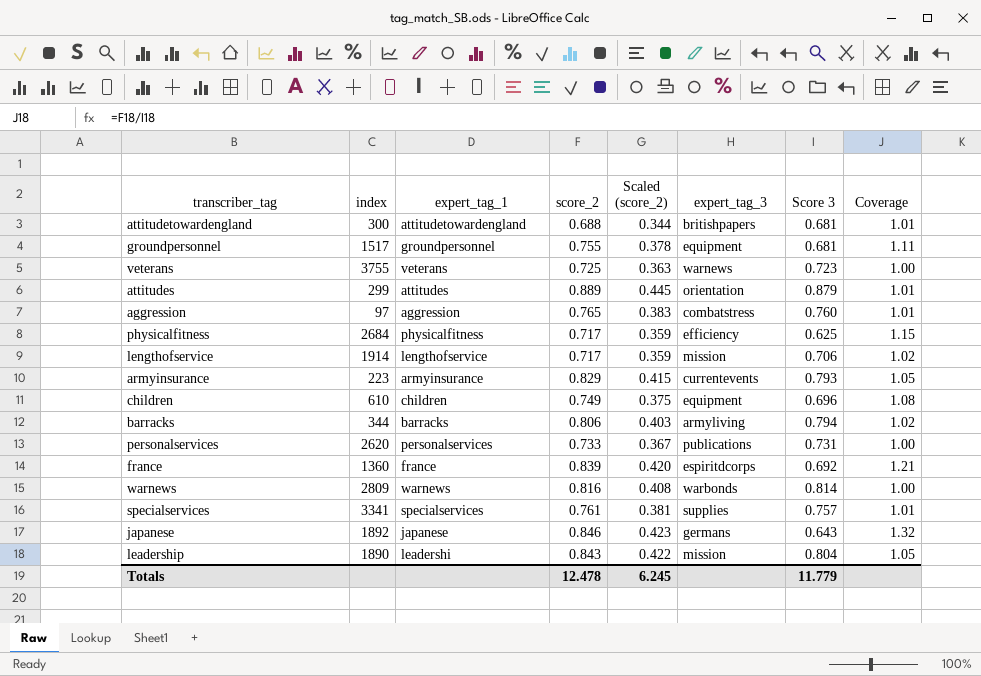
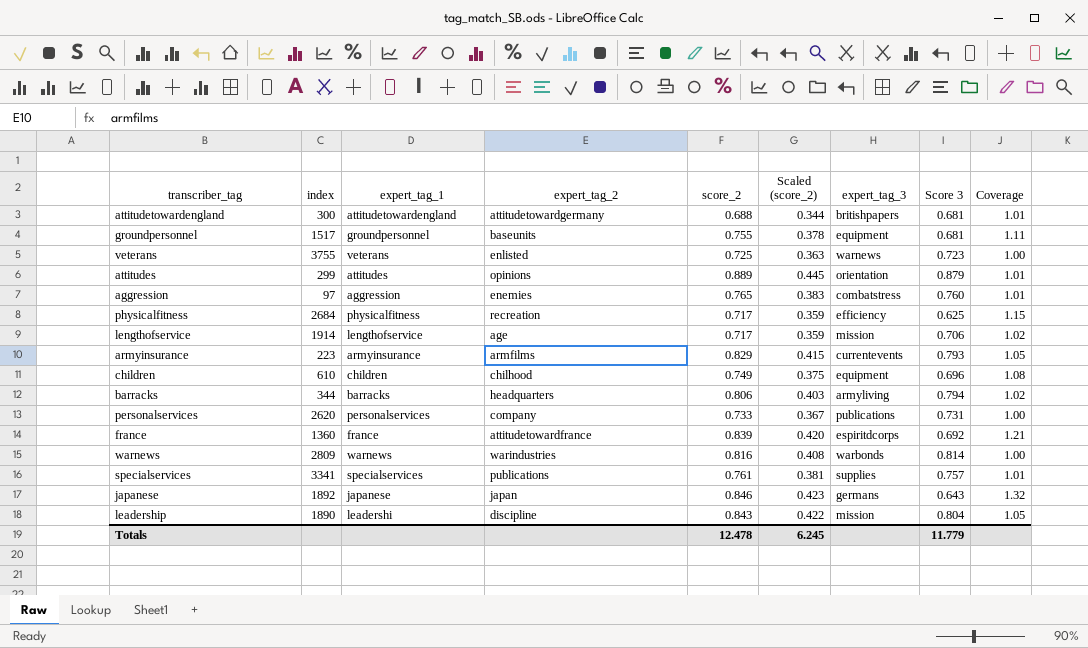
column expert_tag_2 | position: none -> 4

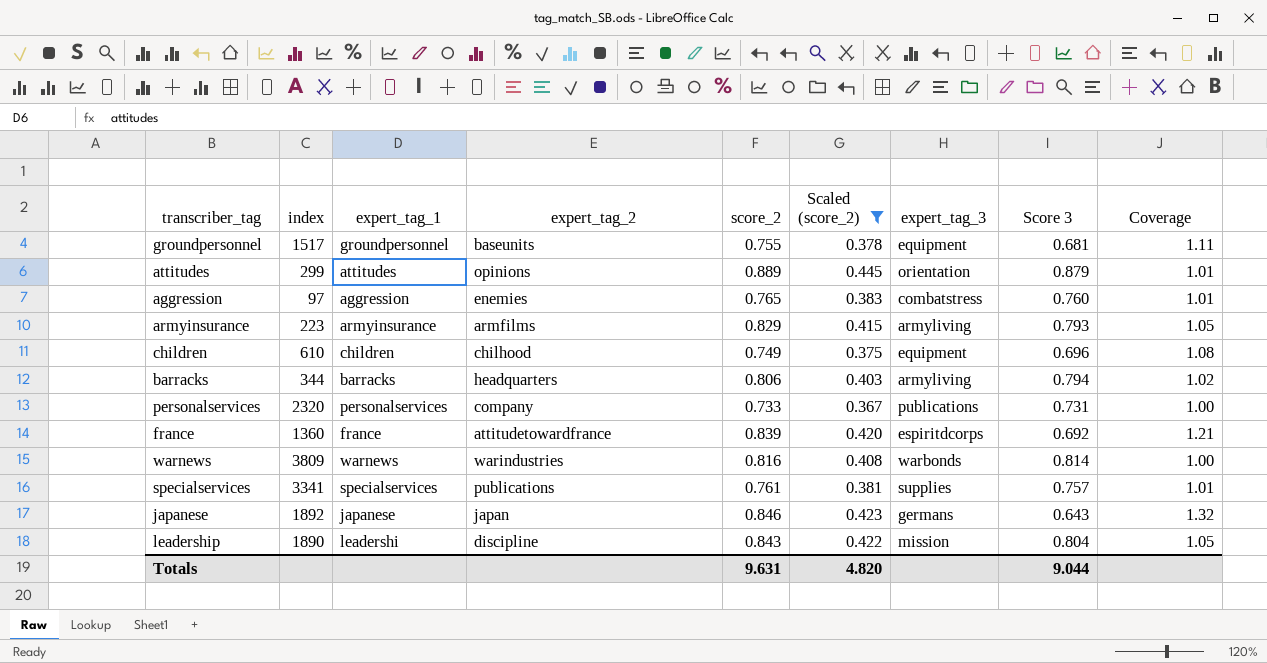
filter: none -> Scaled (score_2) >= 0.367
armyinsurance | expert_tag_3: currentevents -> armyliving
personalservices | index: 2620 -> 2320
warnews | index: 2809 -> 3809
Totals | score_2: 12.478 -> 9.631
Totals | Scaled (score_2): 6.245 -> 4.820
Totals | Score 3: 11.779 -> 9.044

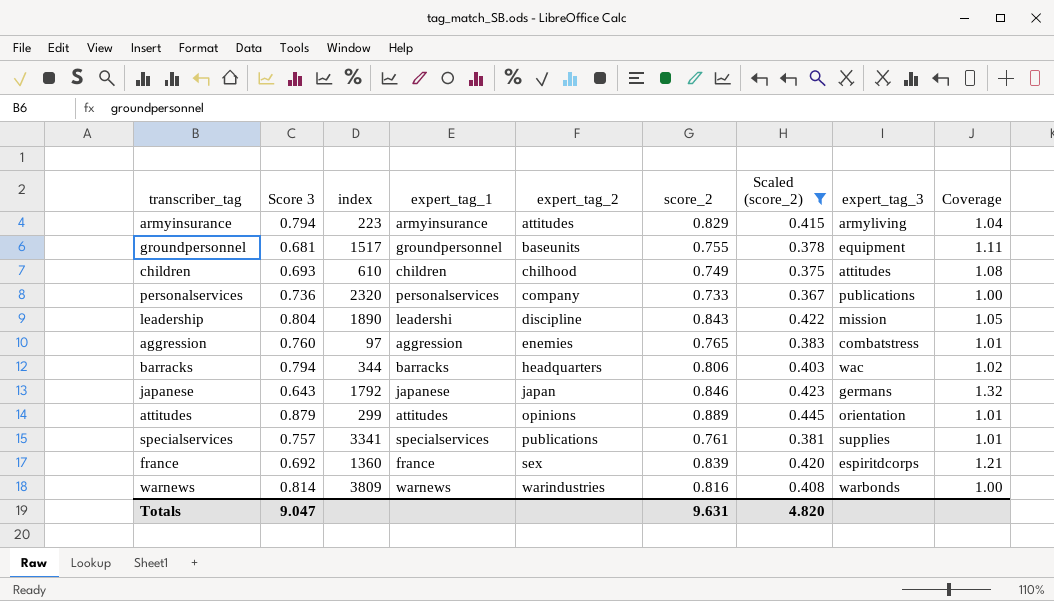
row order: none -> expert_tag_2 ascending
column Score 3 | position: 8 -> 2
armyinsurance | Score 3: 0.793 -> 0.794
armyinsurance | expert_tag_2: armfilms -> attitudes
armyinsurance | Coverage: 1.05 -> 1.04
children | Score 3: 0.696 -> 0.693
children | expert_tag_3: equipment -> attitudes
personalservices | Score 3: 0.731 -> 0.736
barracks | expert_tag_3: armyliving -> wac
japanese | index: 1892 -> 1792
france | expert_tag_2: attitudetowardfrance -> sex
Totals | Score 3: 9.044 -> 9.047

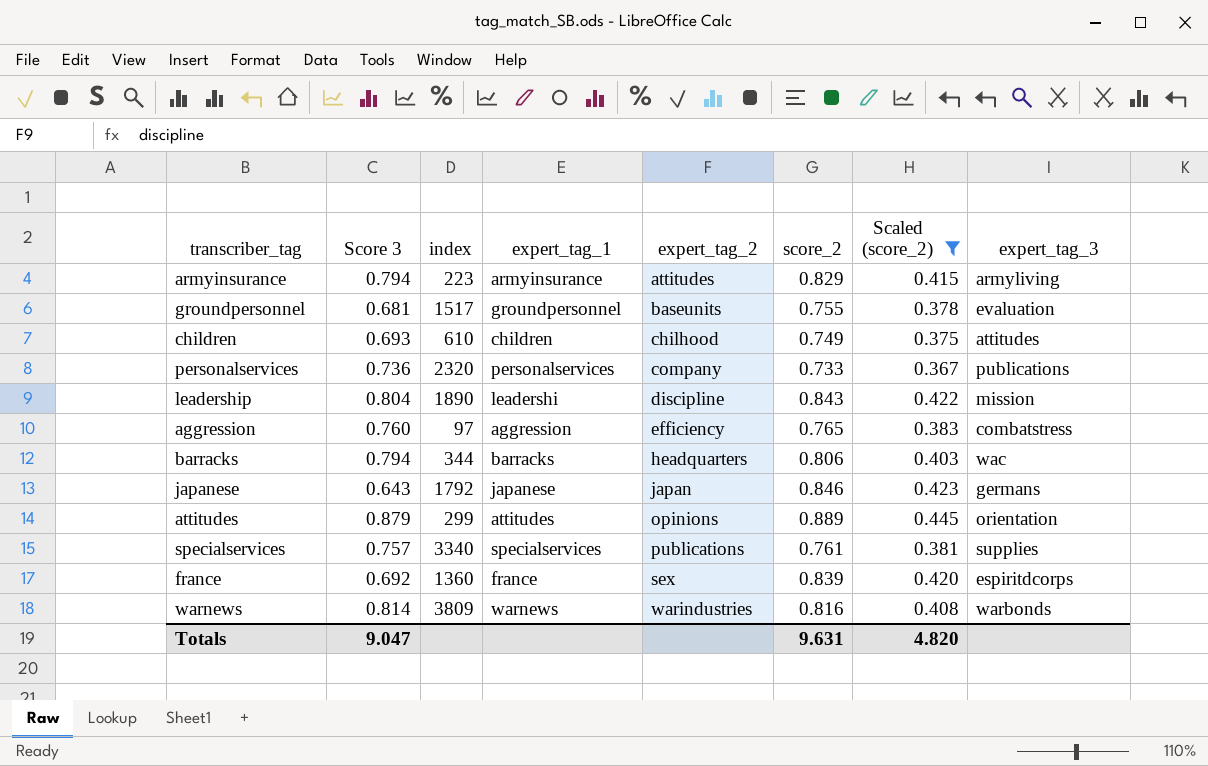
column Coverage | formula: [score_2] / [Score 3] -> none
groundpersonnel | expert_tag_3: equipment -> evaluation
aggression | expert_tag_2: enemies -> efficiency
specialservices | index: 3341 -> 3340

